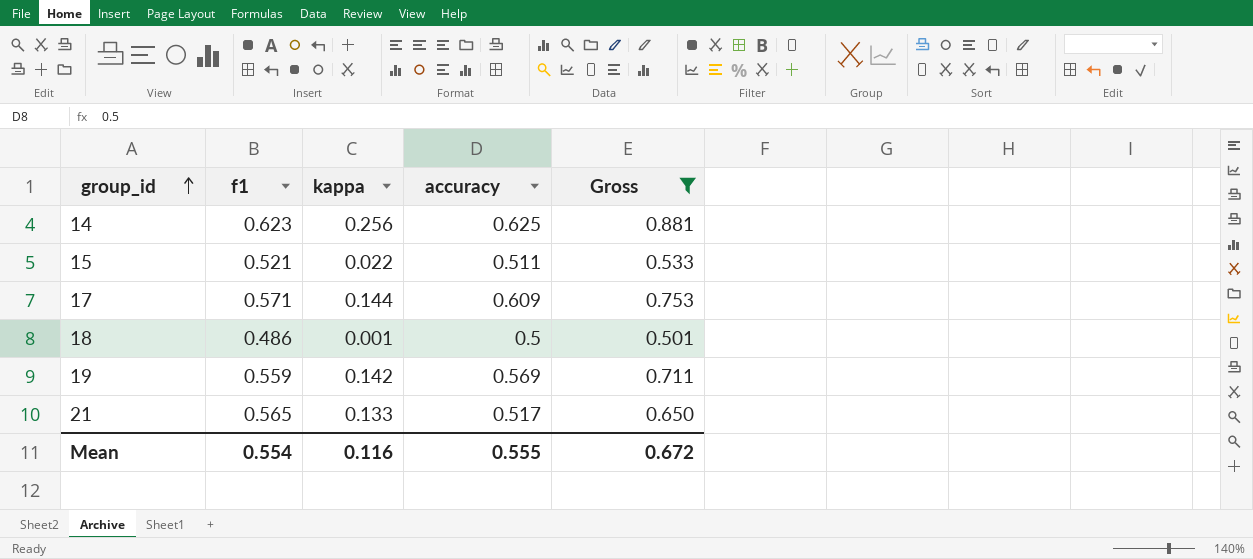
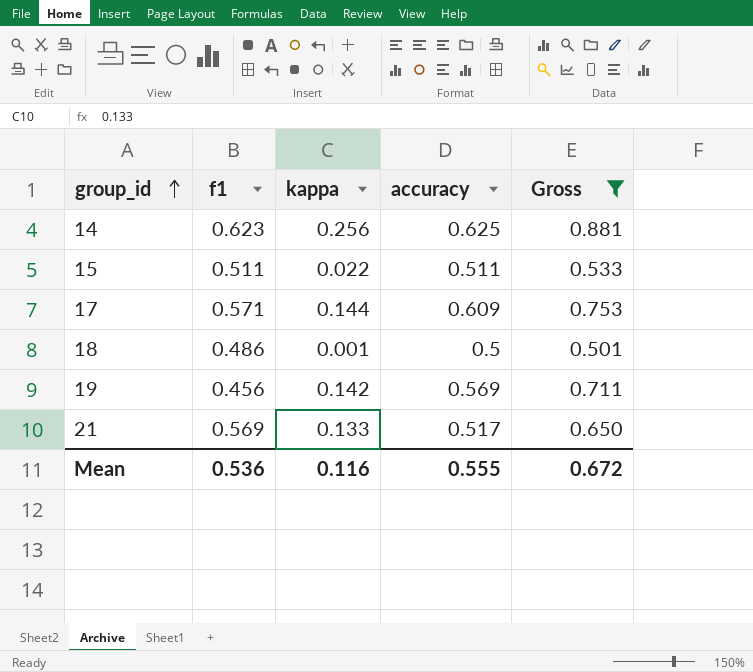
15 | f1: 0.521 -> 0.511
19 | f1: 0.559 -> 0.456
21 | f1: 0.565 -> 0.569
Mean | f1: 0.554 -> 0.536

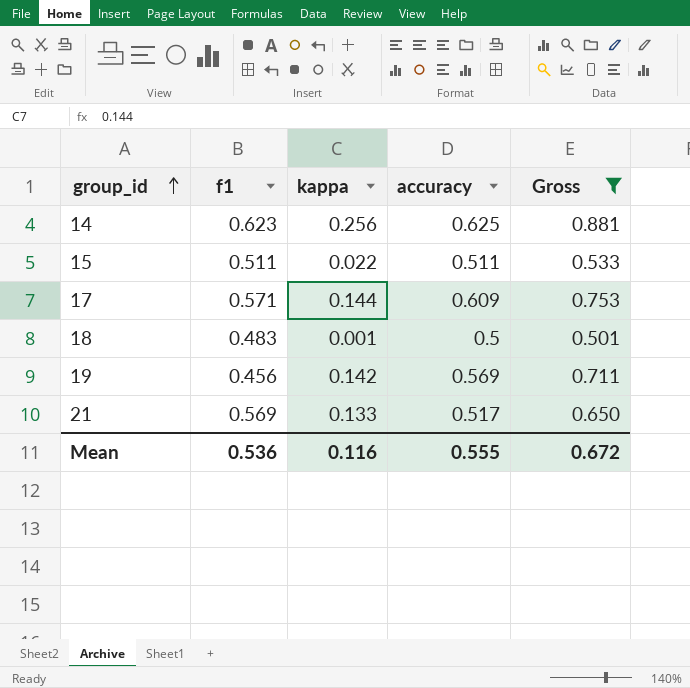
18 | f1: 0.486 -> 0.483

